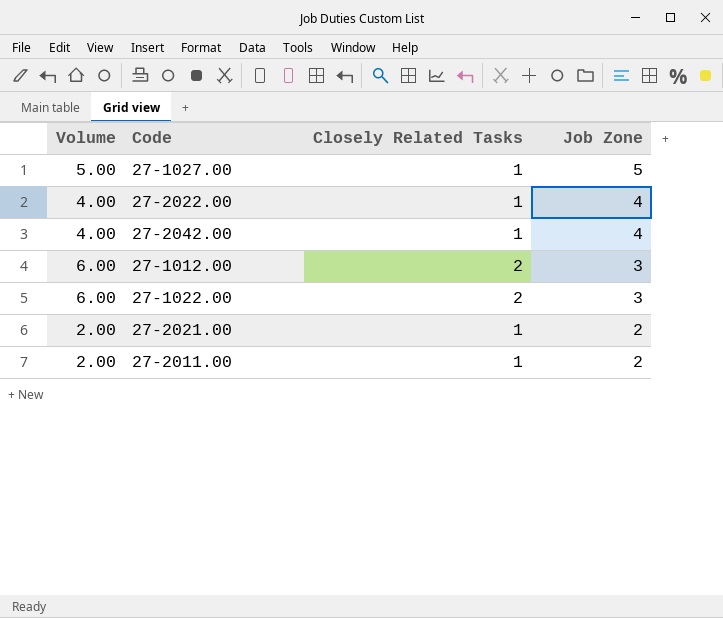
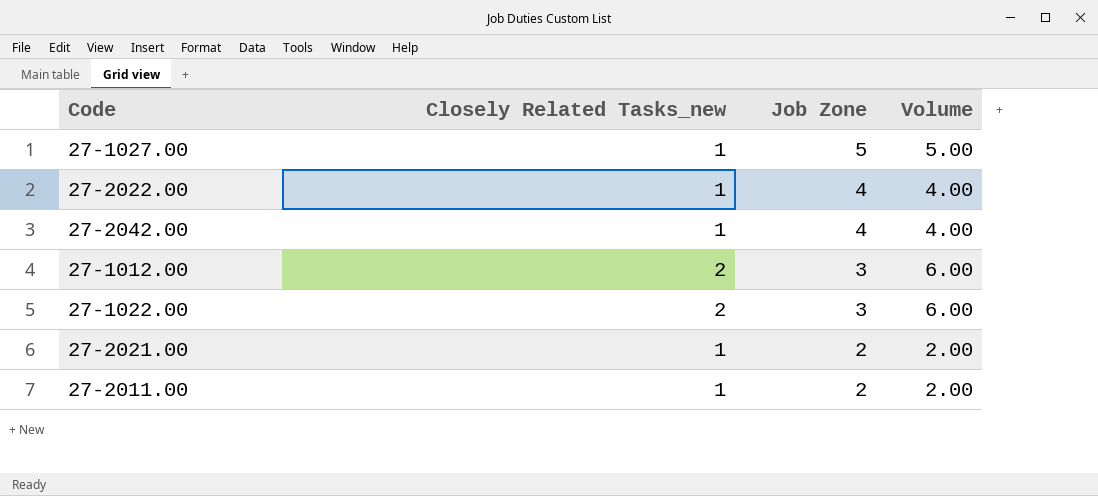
column name: Closely Related Tasks -> Closely Related Tasks_new
column Volume | position: 1 -> 4

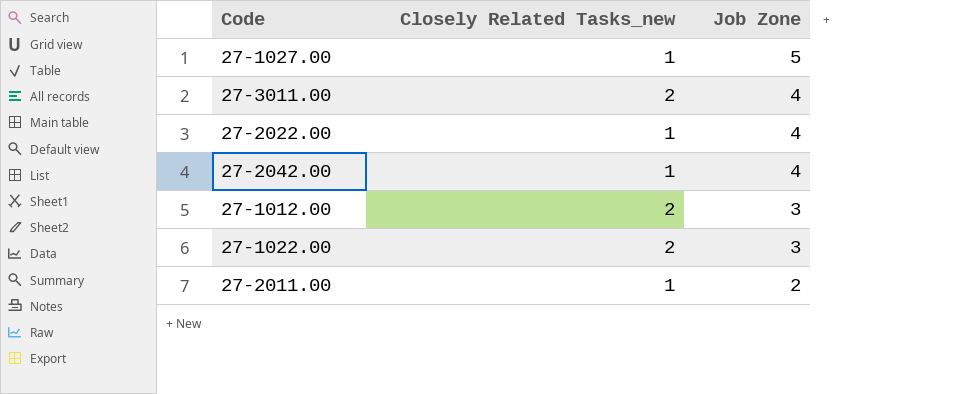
column Volume | formula: [Closely Related Tasks_new] * [Job Zone] -> none
row 27-2021.00: 1 | 2 | 2.00 -> none
row 27-3011.00: none -> 2 | 4

